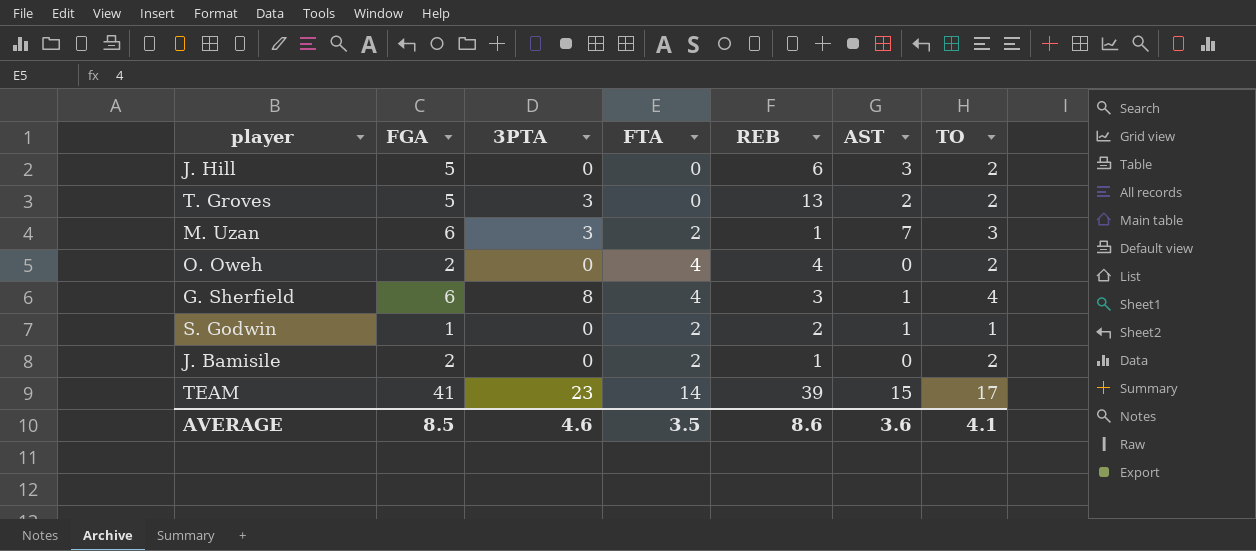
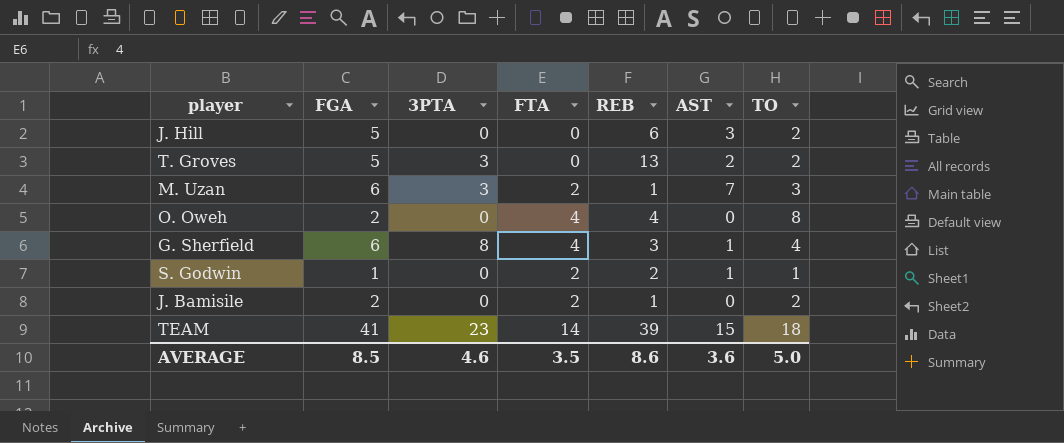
O. Oweh | TO: 2 -> 8
TEAM | TO: 17 -> 18
AVERAGE | TO: 4.1 -> 5.0

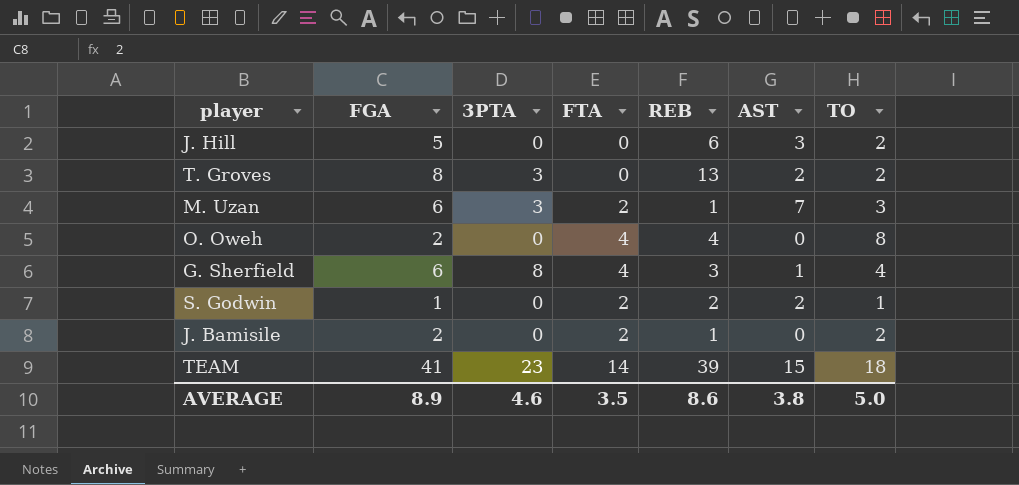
T. Groves | FGA: 5 -> 8
S. Godwin | AST: 1 -> 2
AVERAGE | FGA: 8.5 -> 8.9
AVERAGE | AST: 3.6 -> 3.8

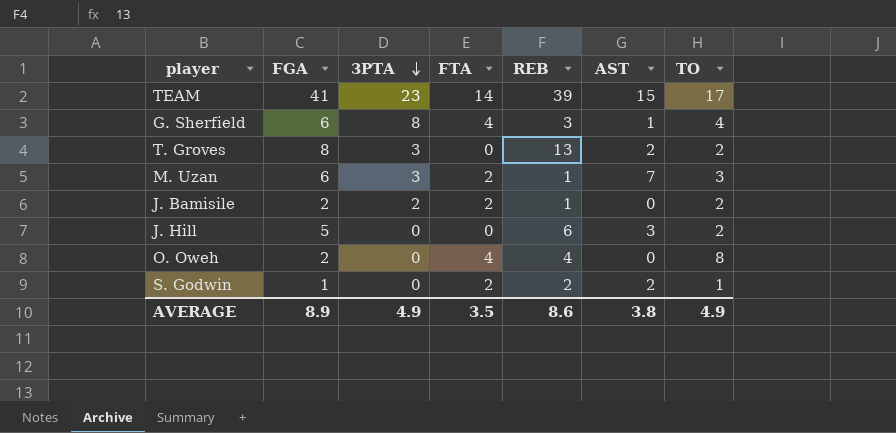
row order: none -> 3PTA descending
TEAM | TO: 18 -> 17
J. Bamisile | 3PTA: 0 -> 2
AVERAGE | 3PTA: 4.6 -> 4.9
AVERAGE | TO: 5.0 -> 4.9

